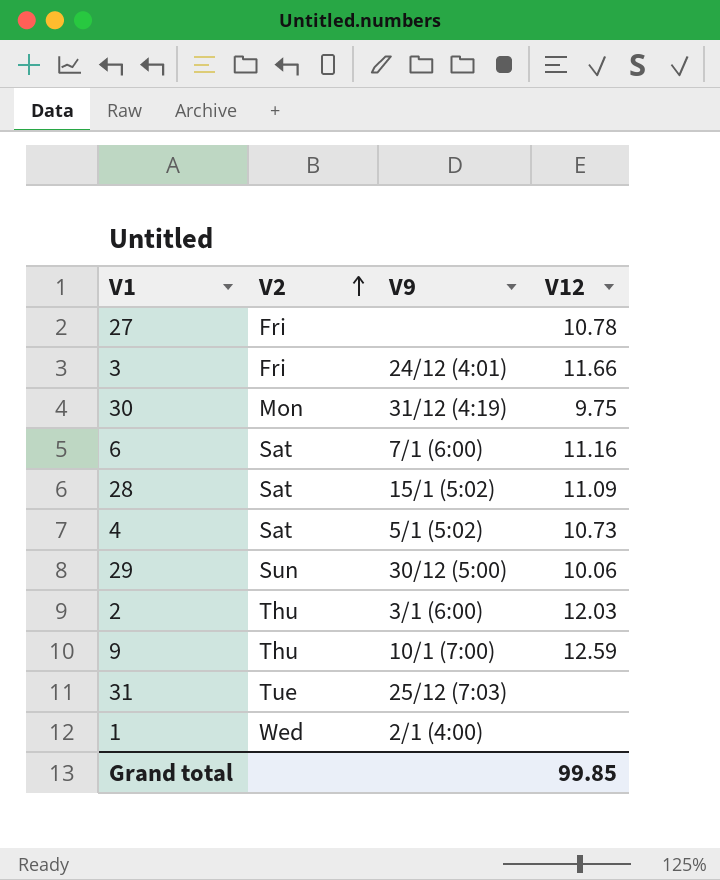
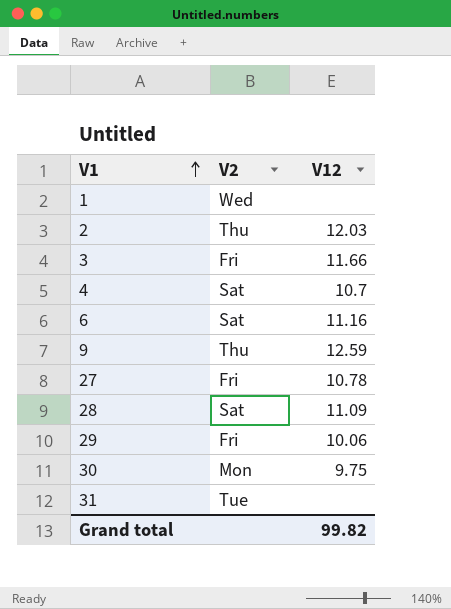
row order: V2 ascending -> V1 ascending
column V9 | position: 3 -> none
4 | V12: 10.73 -> 10.7
29 | V2: Sun -> Fri
Grand total | V12: 99.85 -> 99.82

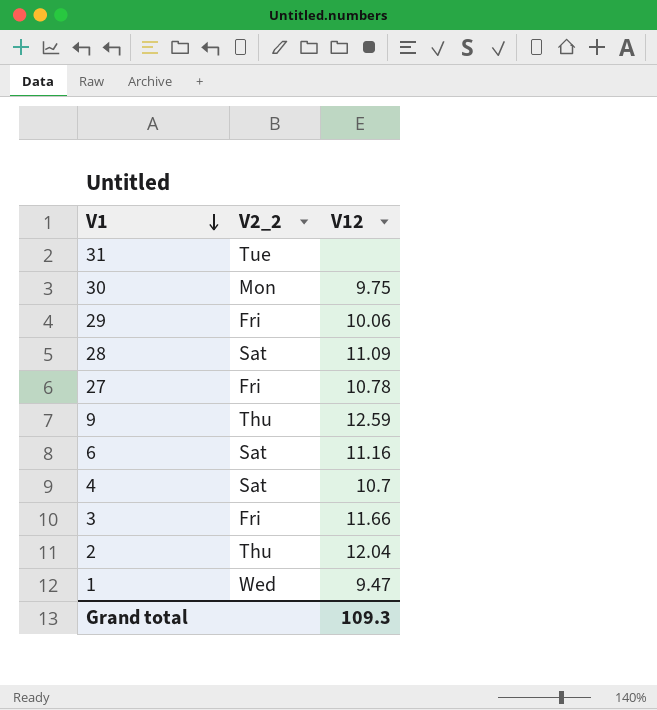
row order: V1 ascending -> V1 descending
column name: V2 -> V2_2
2 | V12: 12.03 -> 12.04
1 | V12: none -> 9.47
Grand total | V12: 99.82 -> 109.3

